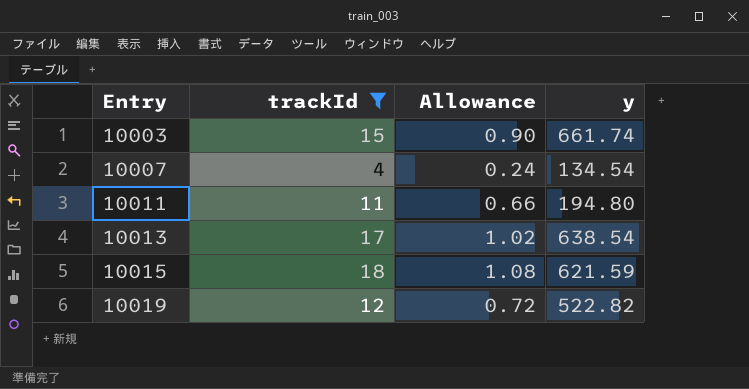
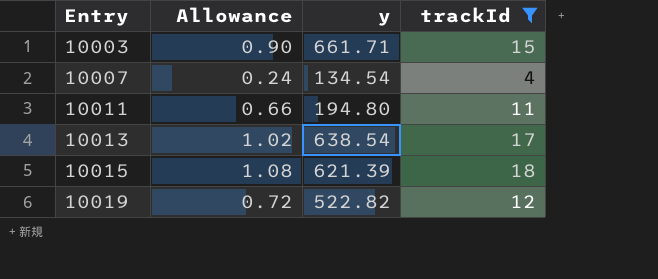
column trackId | position: 2 -> 4
10003 | y: 661.74 -> 661.71
10015 | y: 621.59 -> 621.39

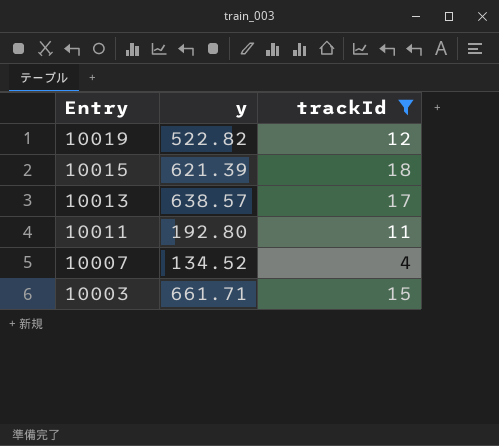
row order: Entry ascending -> Entry descending
column Allowance | formula: [trackId] * 0.06 -> none
10013 | y: 638.54 -> 638.57
10011 | y: 194.80 -> 192.80
10007 | y: 134.54 -> 134.52

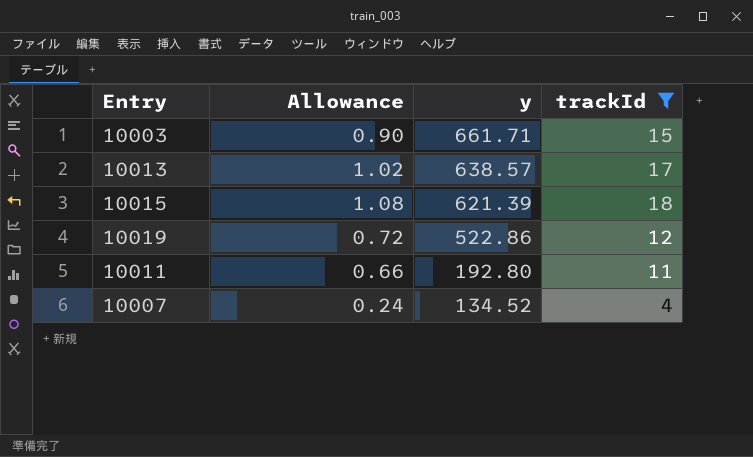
row order: Entry descending -> y descending
column Allowance | formula: none -> [trackId] * 0.06
10019 | y: 522.82 -> 522.86

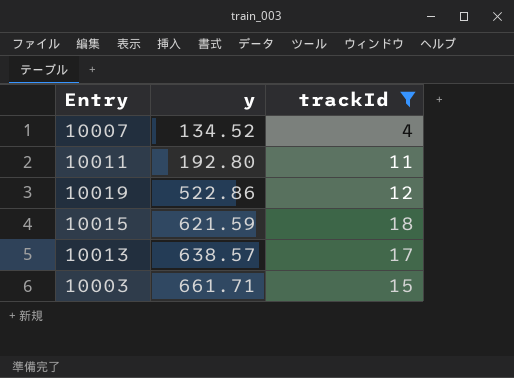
row order: y descending -> y ascending
column Allowance | formula: [trackId] * 0.06 -> none
10015 | y: 621.39 -> 621.59

